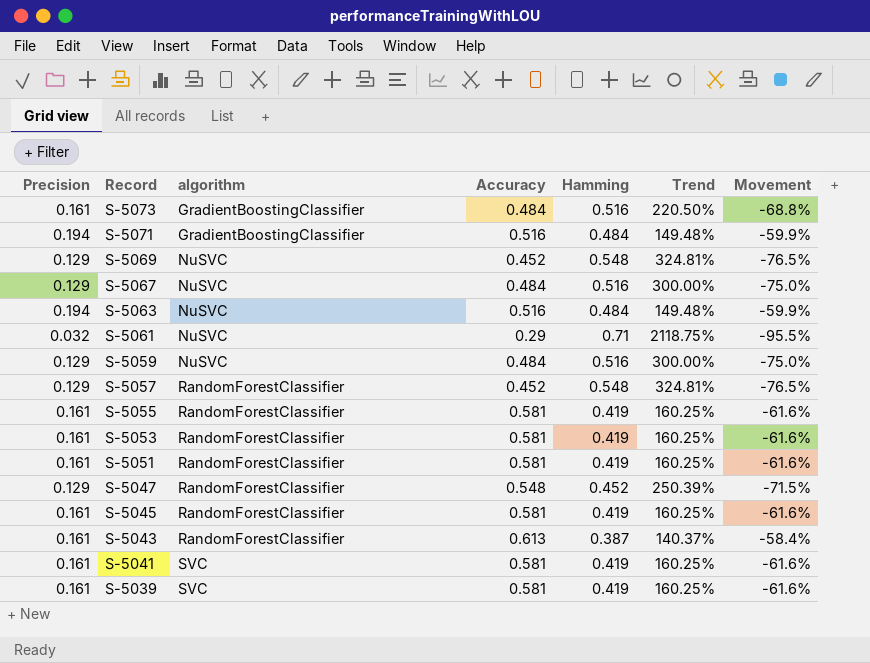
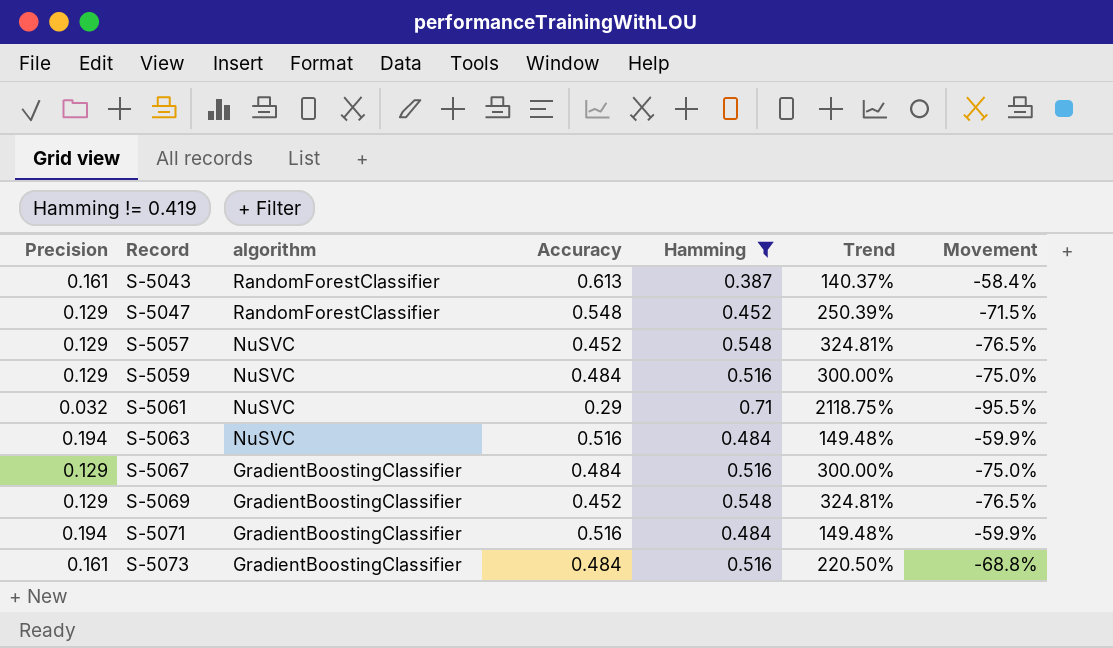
filter: none -> Hamming != 0.419
row order: Record descending -> Record ascending
S-5057 | algorithm: RandomForestClassifier -> NuSVC
S-5067 | algorithm: NuSVC -> GradientBoostingClassifier
S-5069 | algorithm: NuSVC -> GradientBoostingClassifier

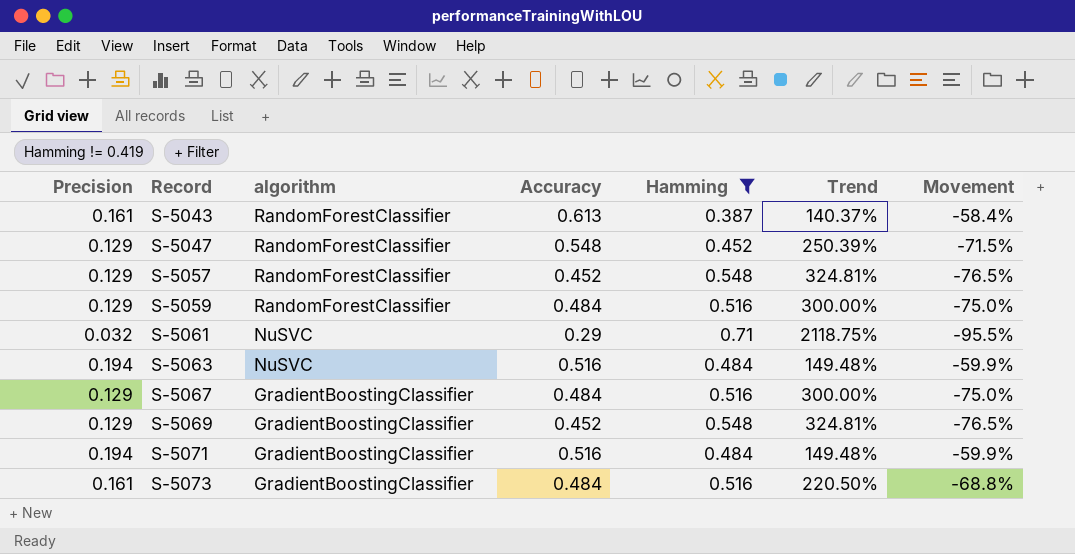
S-5057 | algorithm: NuSVC -> RandomForestClassifier
S-5059 | algorithm: NuSVC -> RandomForestClassifier

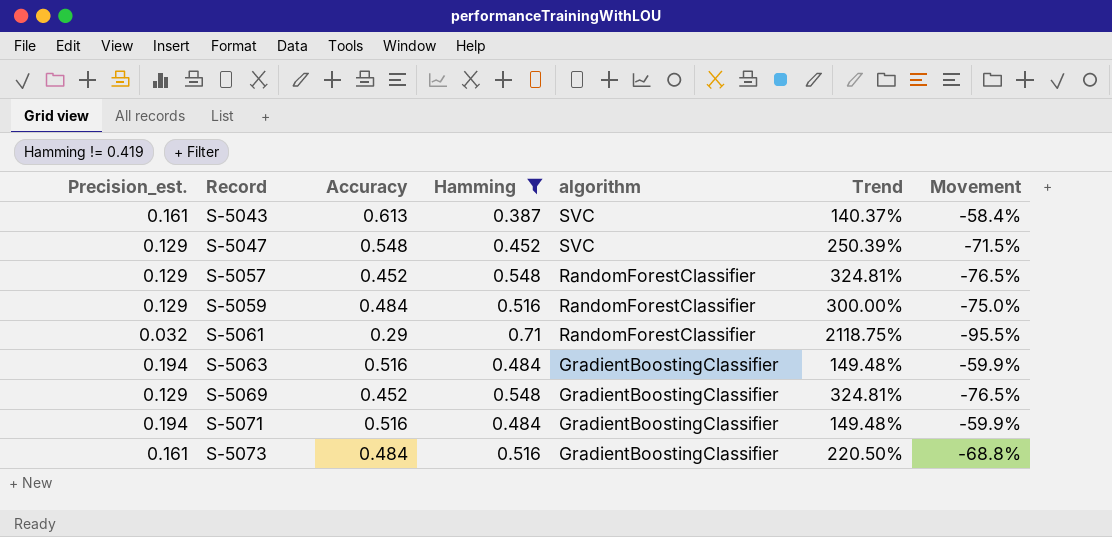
column name: Precision -> Precision_est.
column algorithm | position: 3 -> 5
row S-5067: 0.129 | GradientBoostingClassifier | 0.484 | 0.516 | 300.00% | -75.0% -> none
S-5043 | algorithm: RandomForestClassifier -> SVC
S-5047 | algorithm: RandomForestClassifier -> SVC
S-5061 | algorithm: NuSVC -> RandomForestClassifier
S-5063 | algorithm: NuSVC -> GradientBoostingClassifier

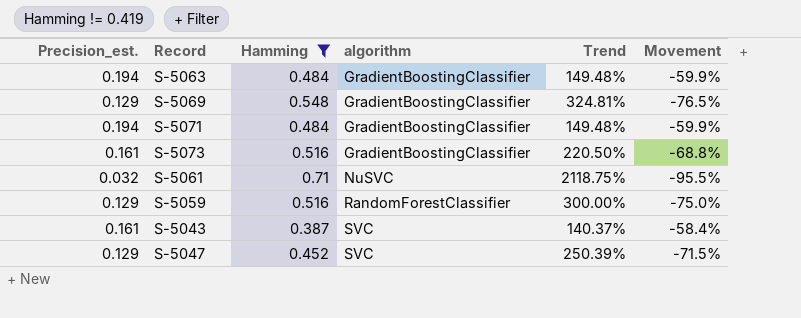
row order: Record ascending -> algorithm ascending
column Accuracy | position: 3 -> none
row S-5057: 0.129 | 0.452 | 0.548 | RandomForestClassifier | 324.81% | -76.5% -> none
S-5061 | algorithm: RandomForestClassifier -> NuSVC

